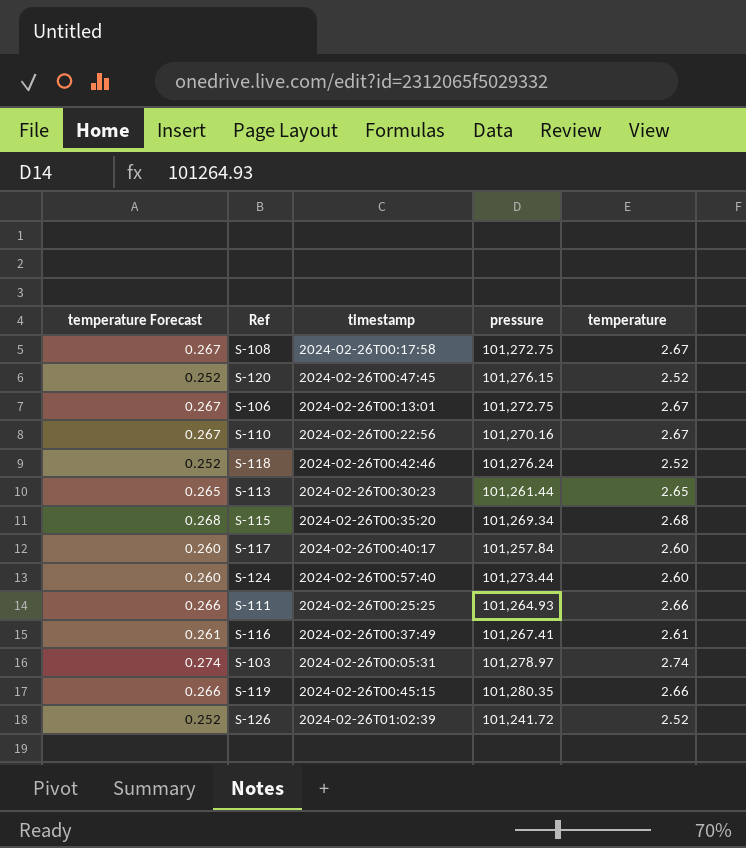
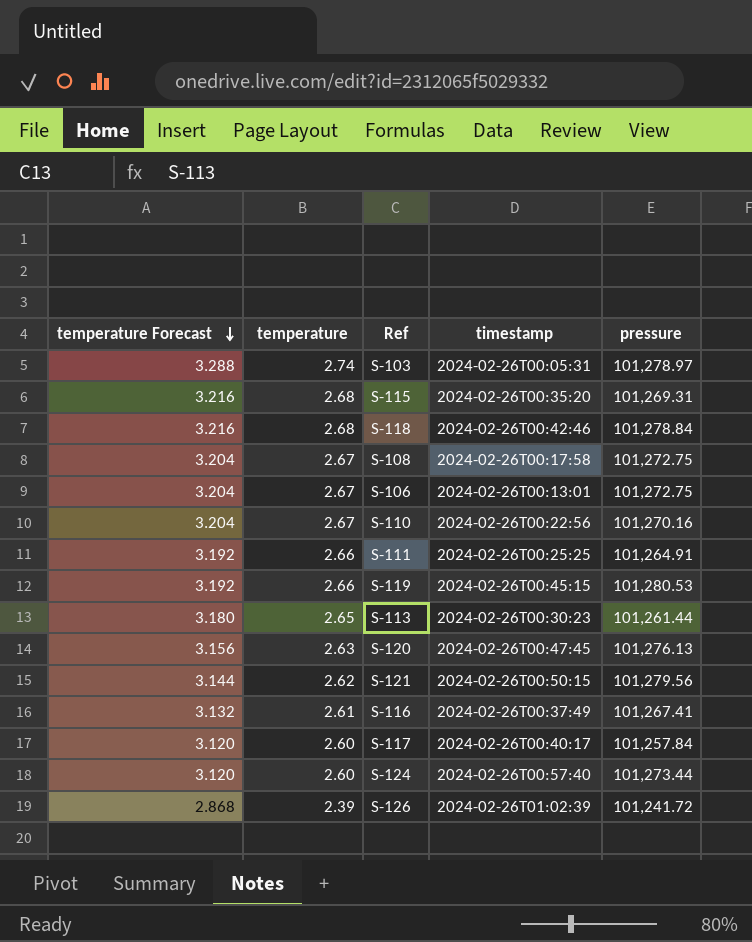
row order: none -> temperature Forecast descending
column temperature Forecast | formula: [temperature] * 0.1 -> [temperature] * 1.2
column temperature | position: 5 -> 2
S-115 | pressure: 101,269.34 -> 101,269.31
S-118 | temperature: 2.52 -> 2.68
S-118 | pressure: 101,276.24 -> 101,278.84
S-111 | pressure: 101,264.93 -> 101,264.91
S-119 | pressure: 101,280.35 -> 101,280.53
S-120 | temperature: 2.52 -> 2.63
S-120 | pressure: 101,276.15 -> 101,276.13
row S-121: none -> 3.144 | 2.62 | 2024-02-26T00:50:15 | 101,279.56
S-126 | temperature: 2.52 -> 2.39

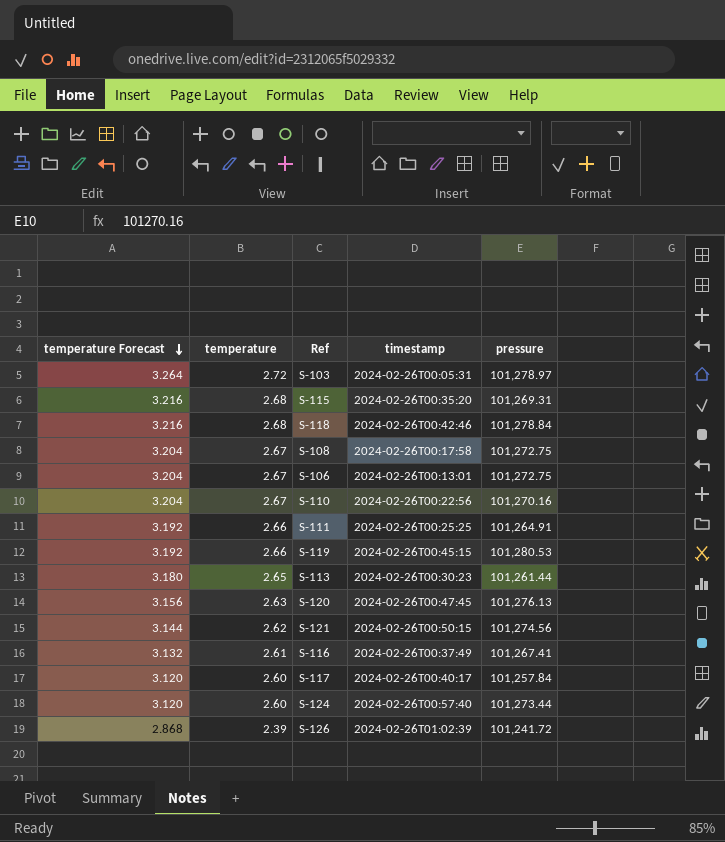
S-103 | temperature Forecast: 3.288 -> 3.264
S-103 | temperature: 2.74 -> 2.72
S-121 | pressure: 101,279.56 -> 101,274.56

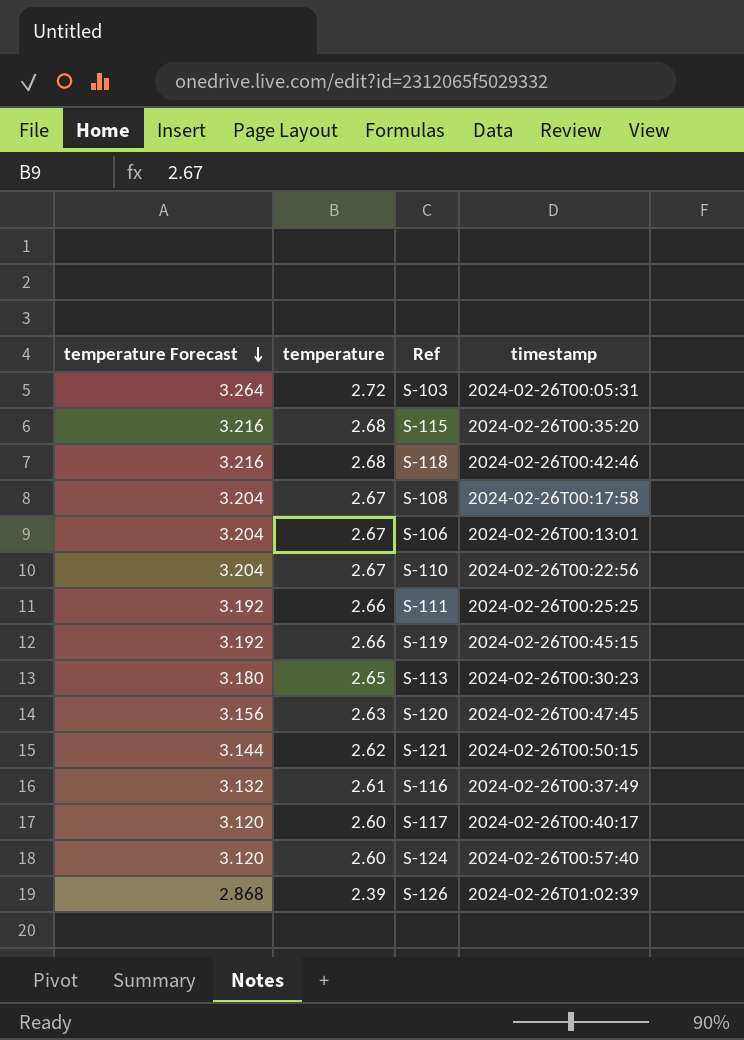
column pressure | position: 5 -> none

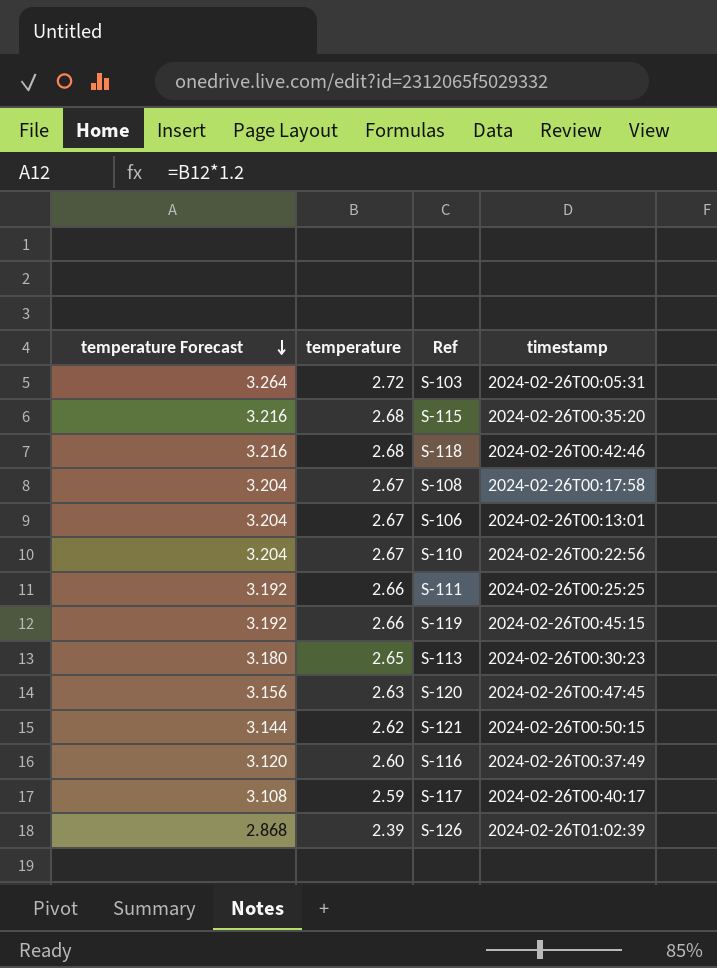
row S-124: 3.120 | 2.60 | 2024-02-26T00:57:40 -> none
S-116 | temperature Forecast: 3.132 -> 3.120
S-116 | temperature: 2.61 -> 2.60
S-117 | temperature Forecast: 3.120 -> 3.108
S-117 | temperature: 2.60 -> 2.59

